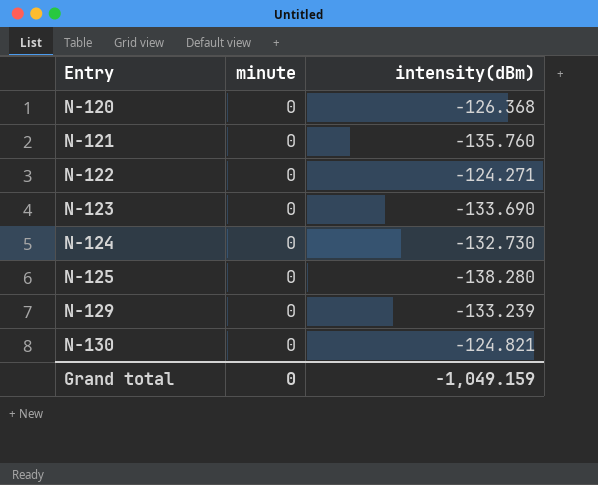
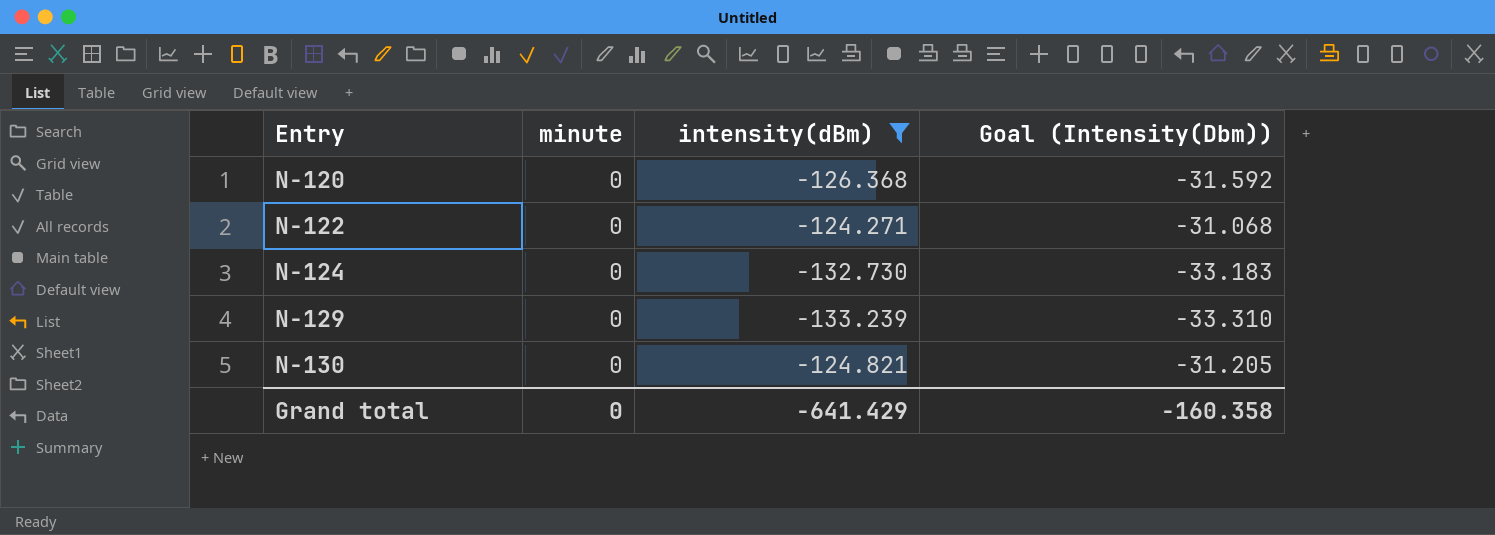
filter: none -> intensity(dBm) >= -133.239
column Goal (Intensity(Dbm)) | formula: none -> [intensity(dBm)] * 0.25
Grand total | intensity(dBm): -1,049.159 -> -641.429

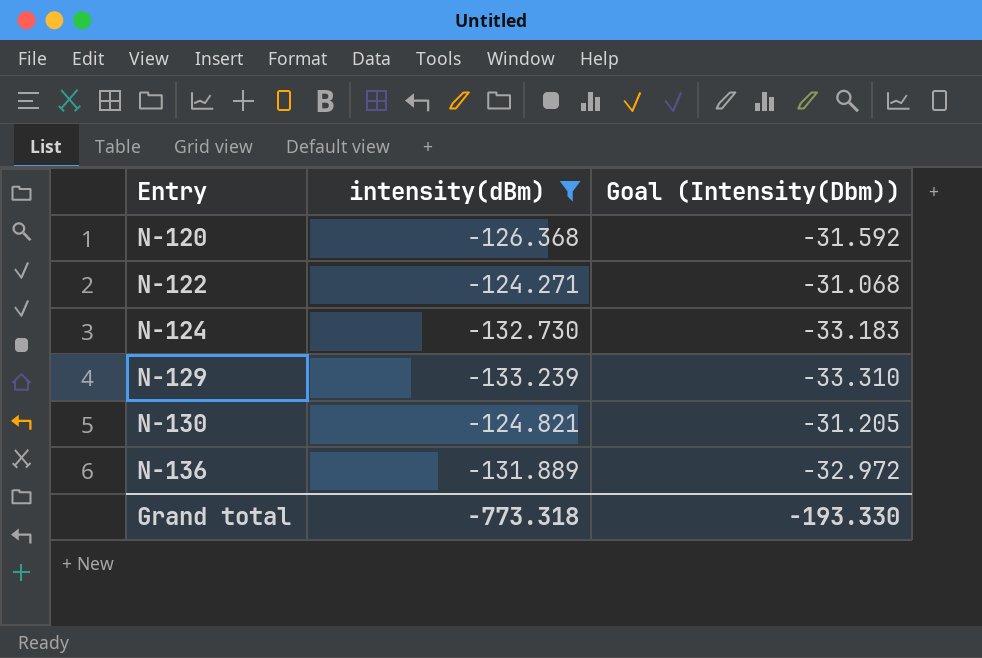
column minute | position: 2 -> none
row N-136: none -> -131.889 | -32.972
Grand total | intensity(dBm): -641.429 -> -773.318
Grand total | Goal (Intensity(Dbm)): -160.358 -> -193.330

